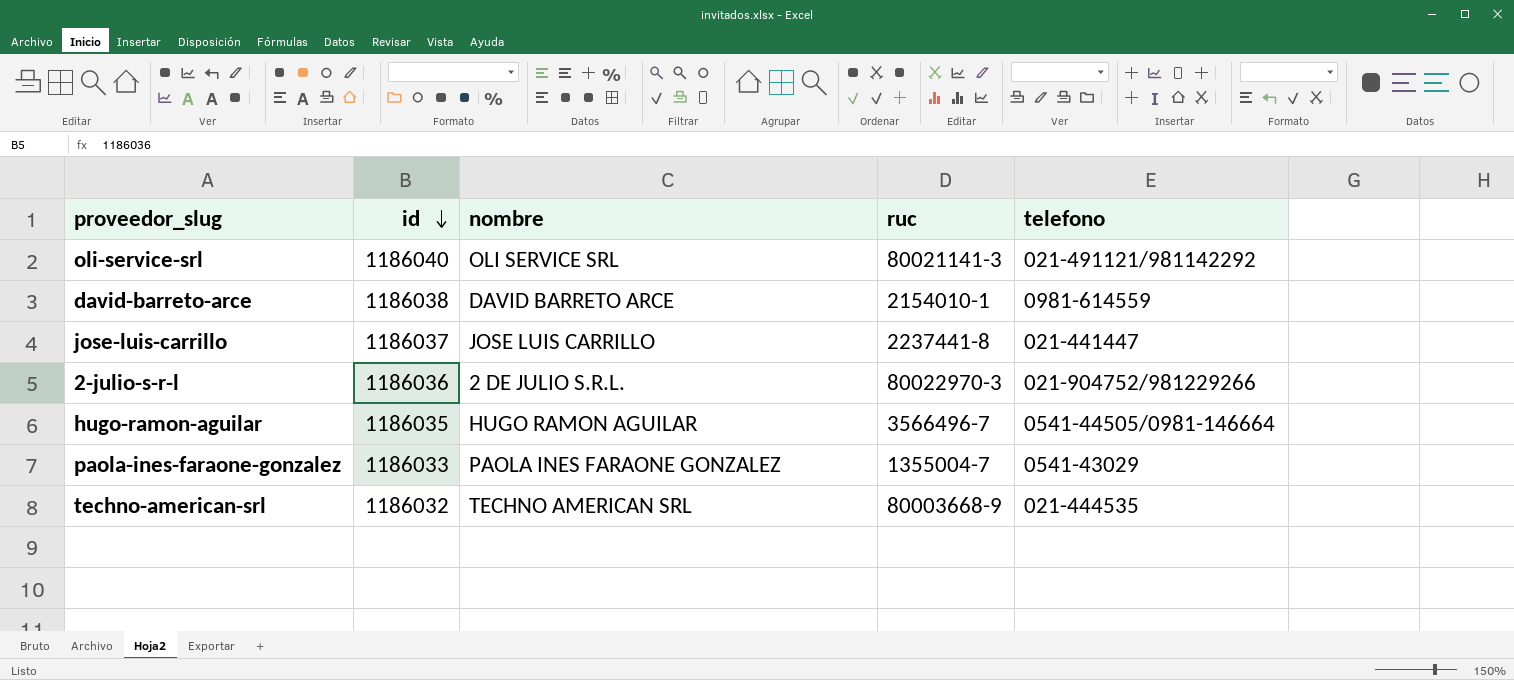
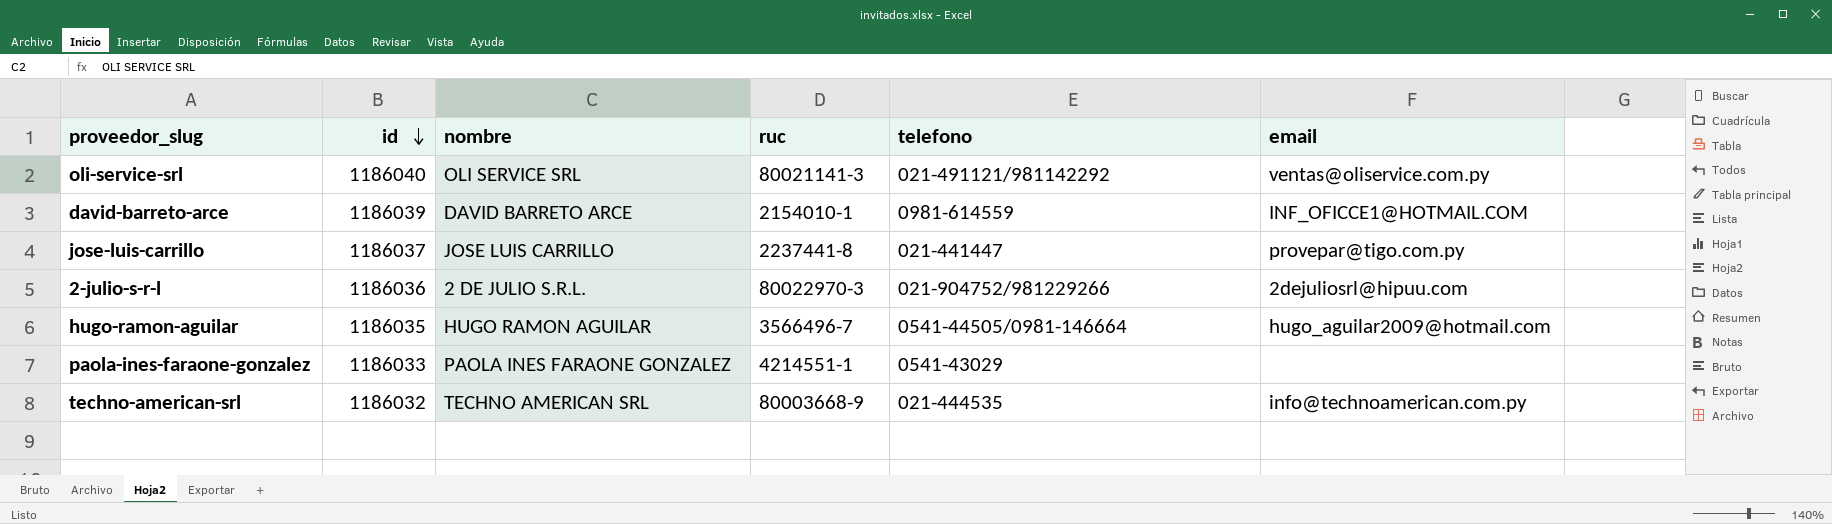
column email | position: none -> 6
david-barreto-arce | id: 1186038 -> 1186039
paola-ines-faraone-gonzalez | ruc: 1355004-7 -> 4214551-1

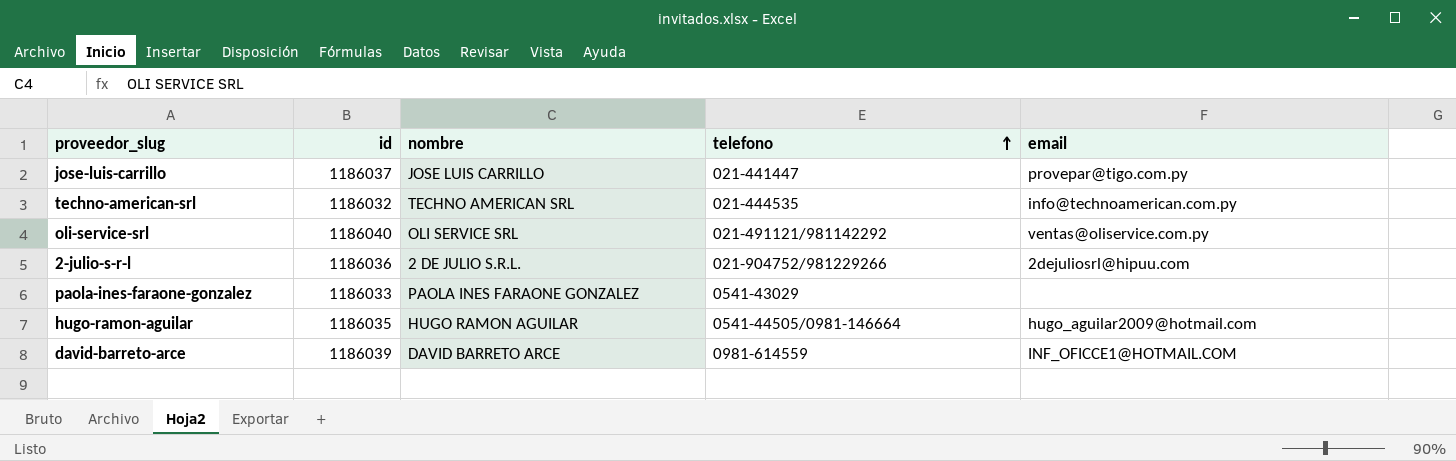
row order: id descending -> telefono ascending
column ruc | position: 4 -> none

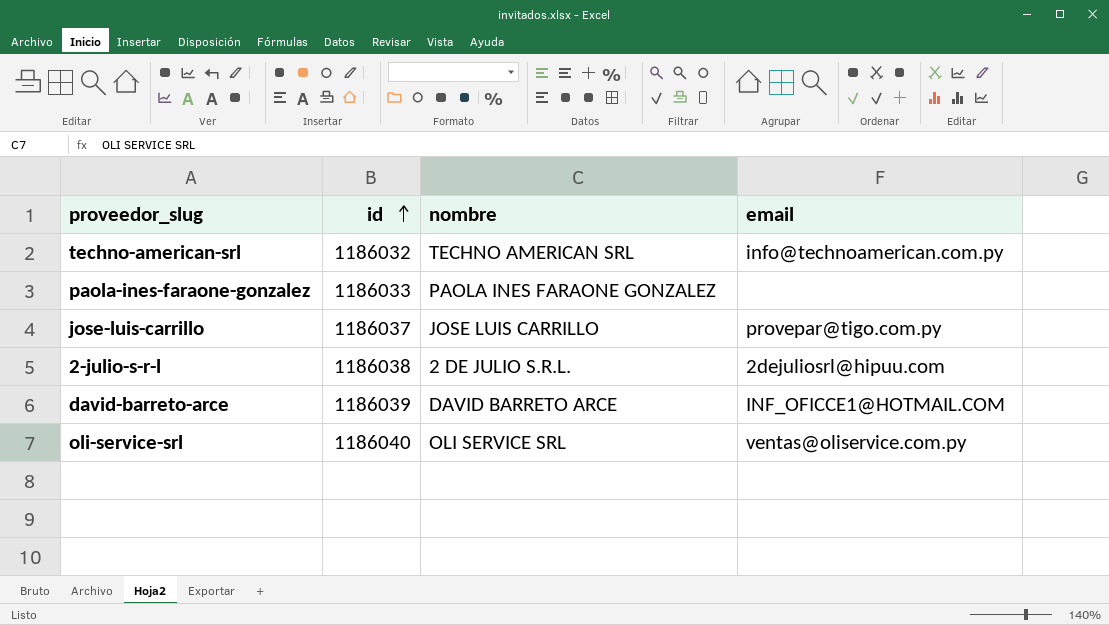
row order: telefono ascending -> id ascending
column telefono | position: 4 -> none
row hugo-ramon-aguilar: 1186035 | HUGO RAMON AGUILAR | 0541-44505/0981-146664 | hugo_aguilar2009@hotmail.com -> none
2-julio-s-r-l | id: 1186036 -> 1186038

